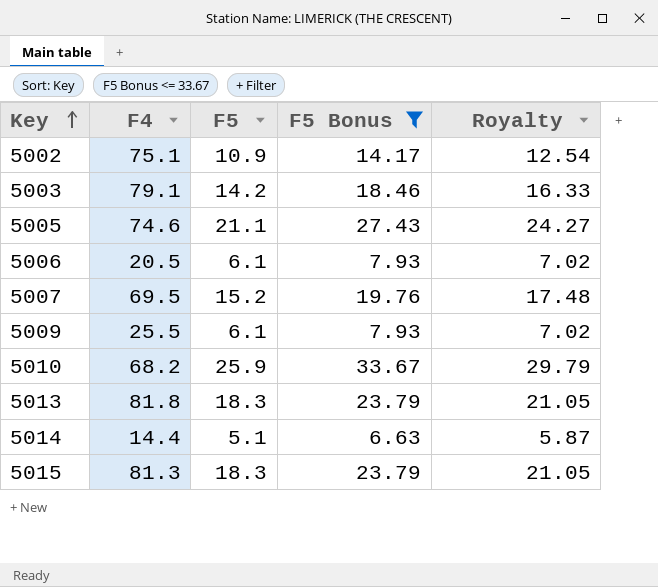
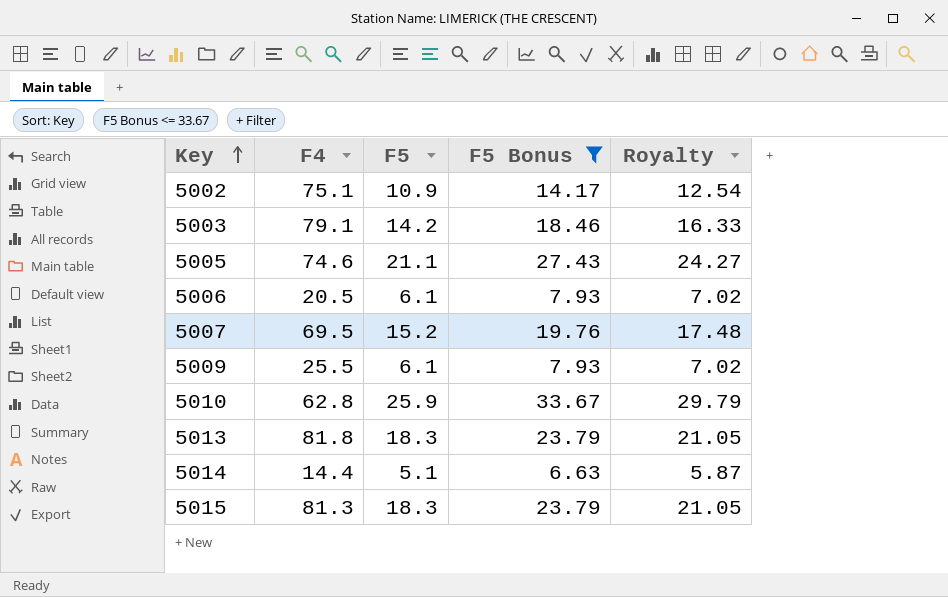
5010 | F4: 68.2 -> 62.8

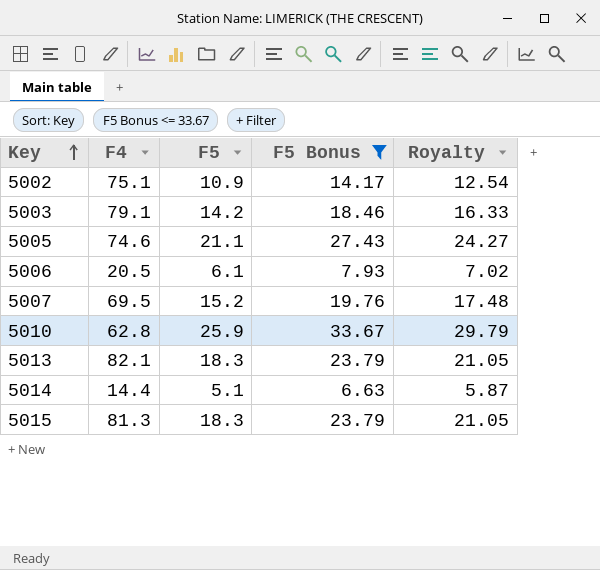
row 5009: 25.5 | 6.1 | 7.93 | 7.02 -> none
5013 | F4: 81.8 -> 82.1

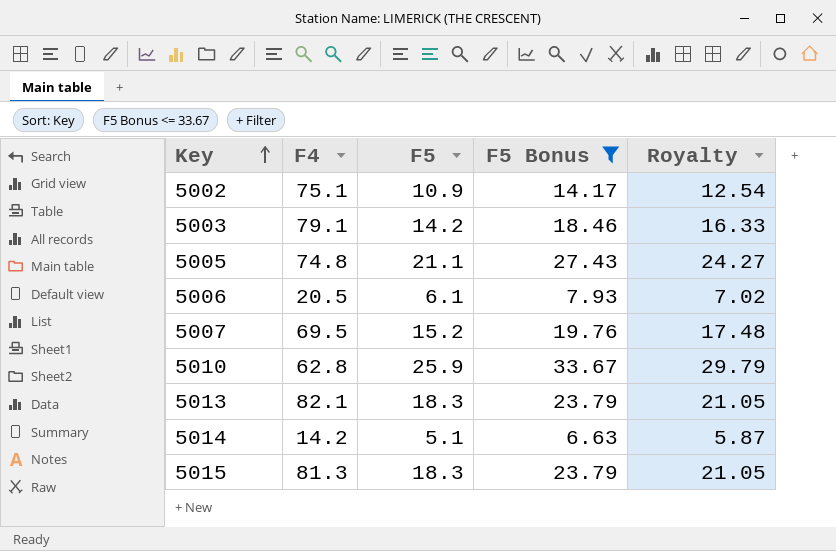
5005 | F4: 74.6 -> 74.8
5014 | F4: 14.4 -> 14.2

